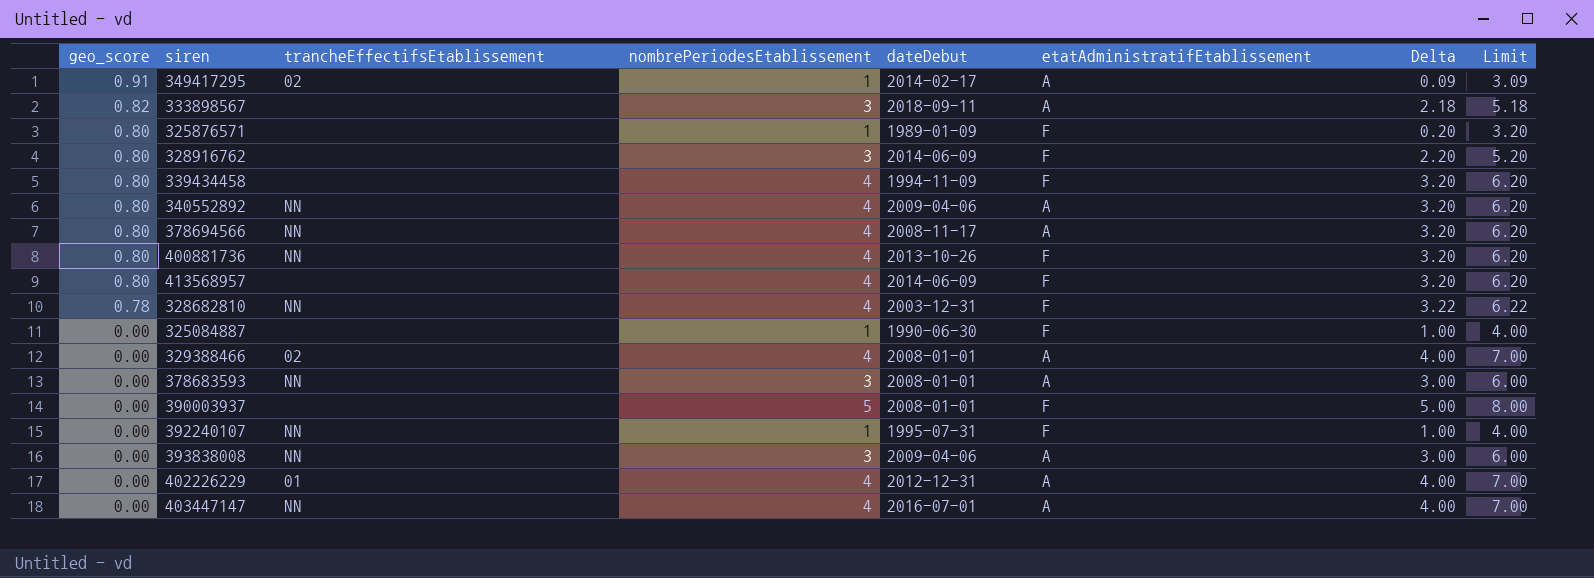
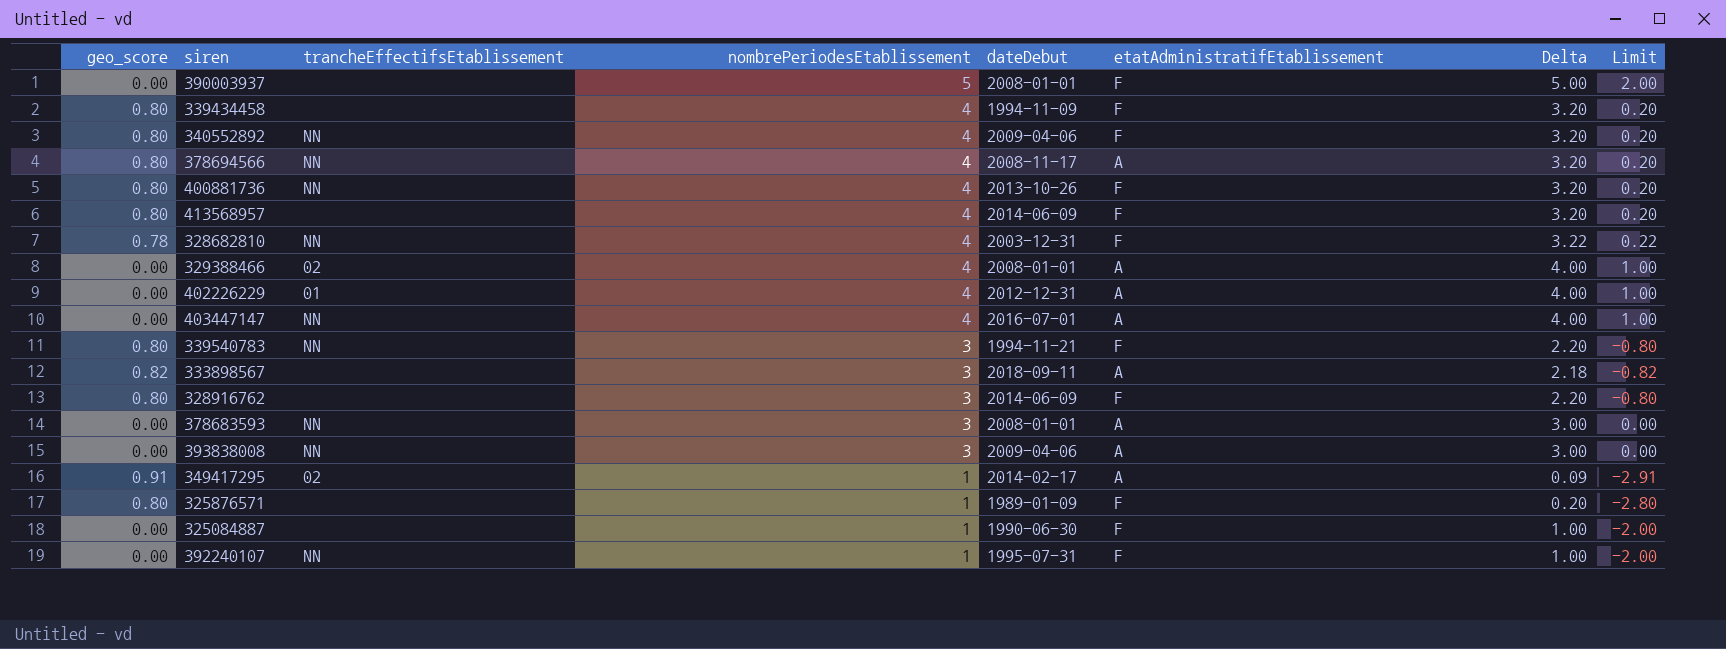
row order: geo_score descending -> nombrePeriodesEtablissement descending
column Limit | formula: [Delta] + 3 -> [Delta] - 3
340552892 | etatAdministratifEtablissement: A -> F
row 339540783: none -> 0.80 | NN | 3 | 1994-11-21 | F | 2.20 | -0.80

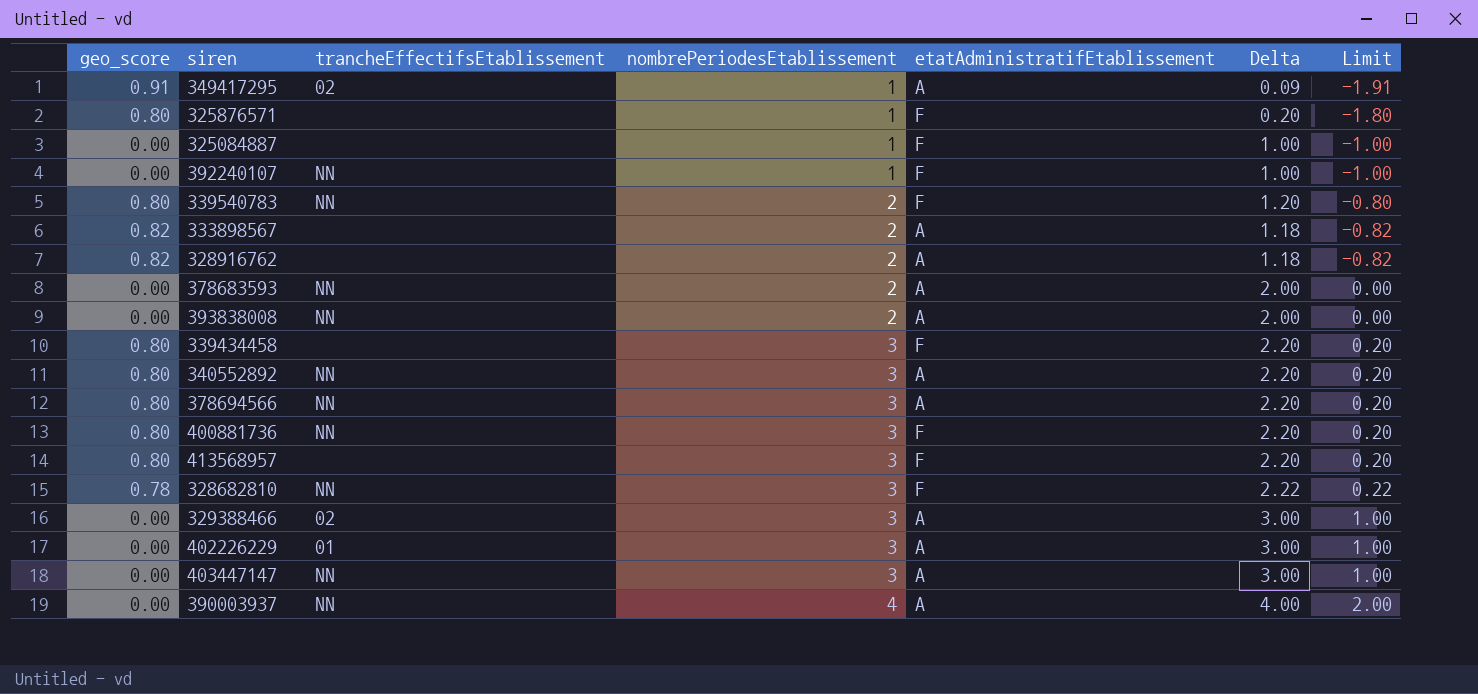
row order: nombrePeriodesEtablissement descending -> nombrePeriodesEtablissement ascending
column dateDebut | position: 5 -> none
column Limit | formula: [Delta] - 3 -> [Delta] - 2
339540783 | nombrePeriodesEtablissement: 3 -> 2
339540783 | Delta: 2.20 -> 1.20
333898567 | nombrePeriodesEtablissement: 3 -> 2
333898567 | Delta: 2.18 -> 1.18
328916762 | geo_score: 0.80 -> 0.82
328916762 | nombrePeriodesEtablissement: 3 -> 2
328916762 | etatAdministratifEtablissement: F -> A
328916762 | Delta: 2.20 -> 1.18
378683593 | nombrePeriodesEtablissement: 3 -> 2
378683593 | Delta: 3.00 -> 2.00
393838008 | nombrePeriodesEtablissement: 3 -> 2
393838008 | Delta: 3.00 -> 2.00
339434458 | nombrePeriodesEtablissement: 4 -> 3
339434458 | Delta: 3.20 -> 2.20
340552892 | nombrePeriodesEtablissement: 4 -> 3
340552892 | etatAdministratifEtablissement: F -> A
340552892 | Delta: 3.20 -> 2.20
378694566 | nombrePeriodesEtablissement: 4 -> 3
378694566 | Delta: 3.20 -> 2.20
400881736 | nombrePeriodesEtablissement: 4 -> 3
400881736 | Delta: 3.20 -> 2.20
413568957 | nombrePeriodesEtablissement: 4 -> 3
413568957 | Delta: 3.20 -> 2.20
328682810 | nombrePeriodesEtablissement: 4 -> 3
328682810 | Delta: 3.22 -> 2.22
329388466 | nombrePeriodesEtablissement: 4 -> 3
329388466 | Delta: 4.00 -> 3.00
402226229 | nombrePeriodesEtablissement: 4 -> 3
402226229 | Delta: 4.00 -> 3.00
403447147 | nombrePeriodesEtablissement: 4 -> 3
403447147 | Delta: 4.00 -> 3.00
390003937 | trancheEffectifsEtablissement: none -> NN
390003937 | nombrePeriodesEtablissement: 5 -> 4
390003937 | etatAdministratifEtablissement: F -> A
390003937 | Delta: 5.00 -> 4.00

